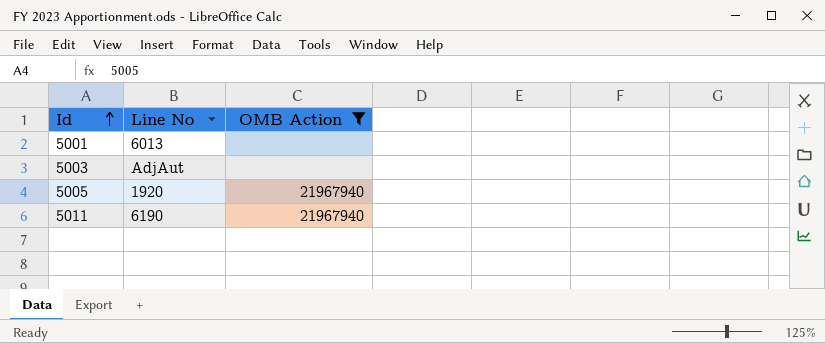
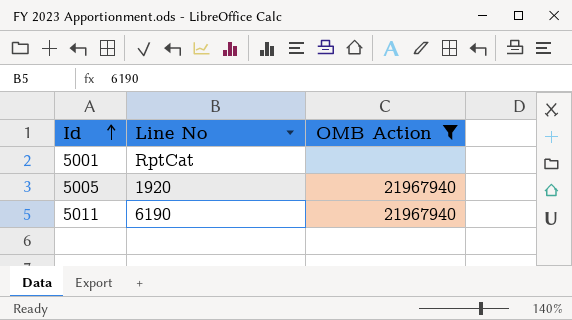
row 5003: AdjAut | none -> none
5001 | Line No: 6013 -> RptCat

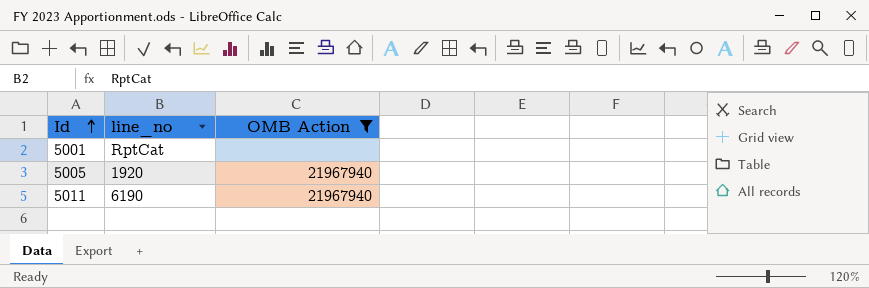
column name: Line No -> line_no

